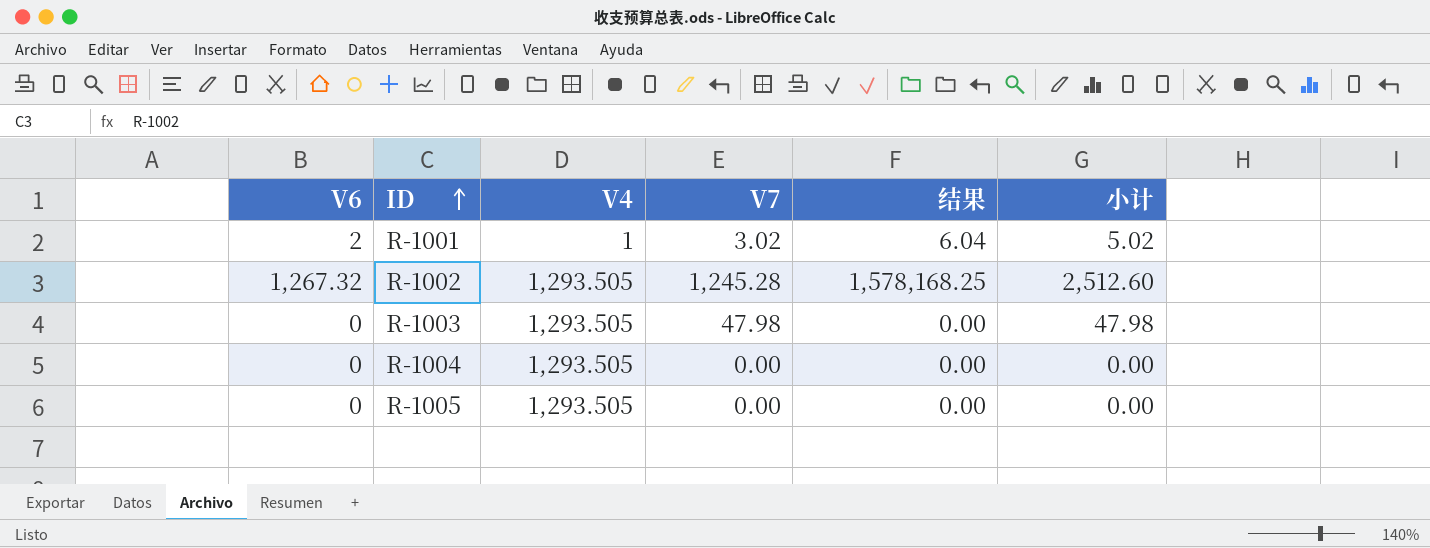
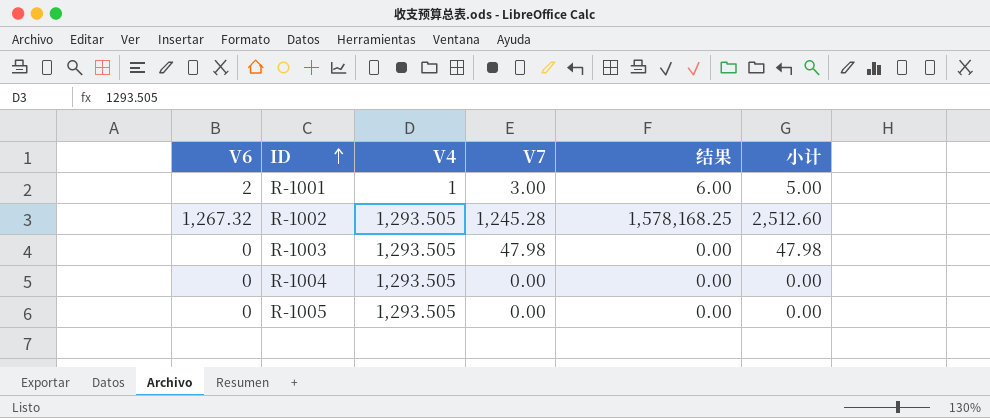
R-1001 | V7: 3.02 -> 3.00
R-1001 | 结果: 6.04 -> 6.00
R-1001 | 小计: 5.02 -> 5.00

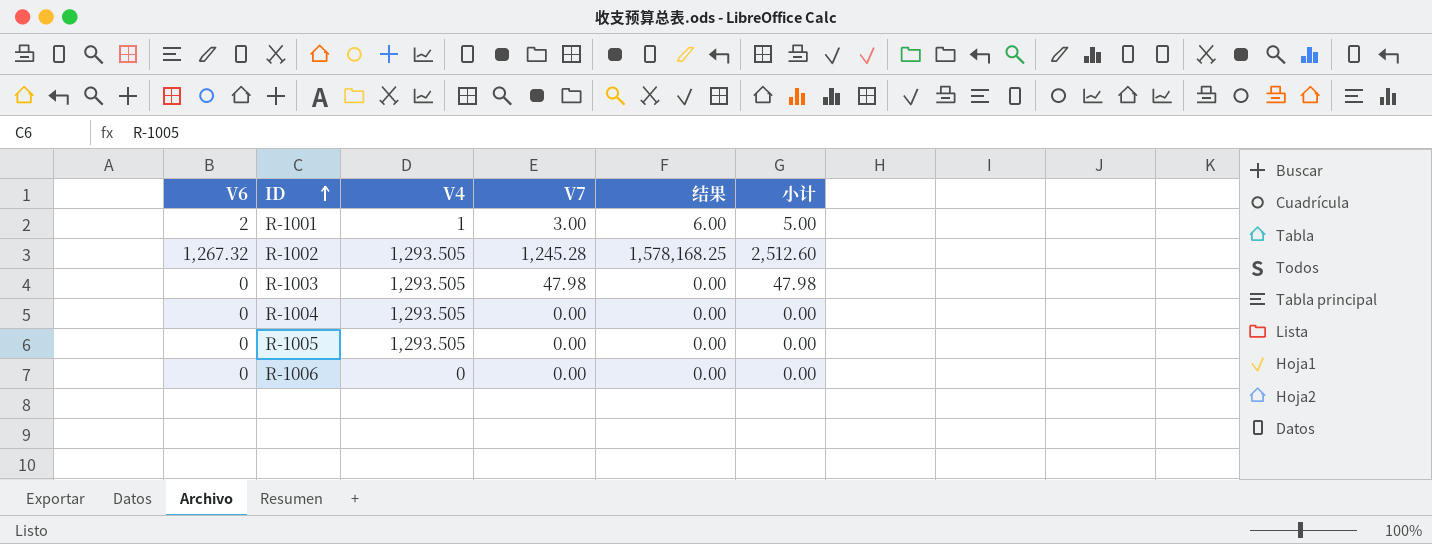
row R-1006: none -> 0 | 0 | 0.00 | 0.00 | 0.00

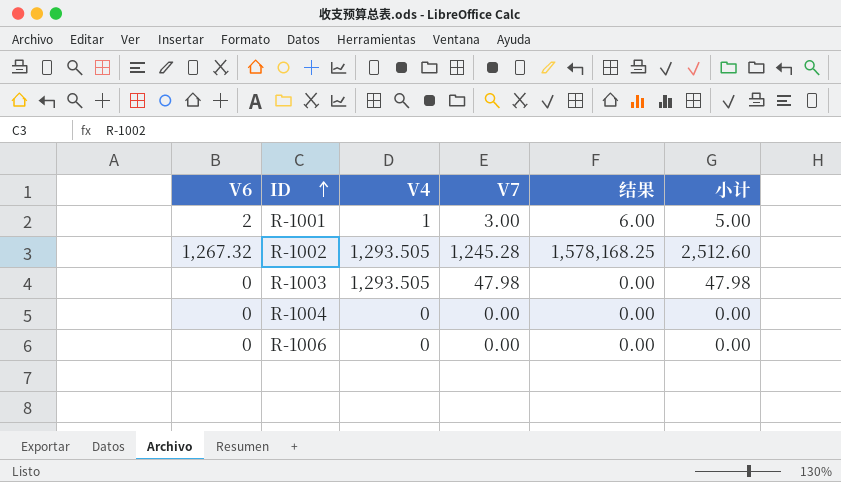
row R-1005: 0 | 1,293.505 | 0.00 | 0.00 | 0.00 -> none
R-1004 | V4: 1,293.505 -> 0

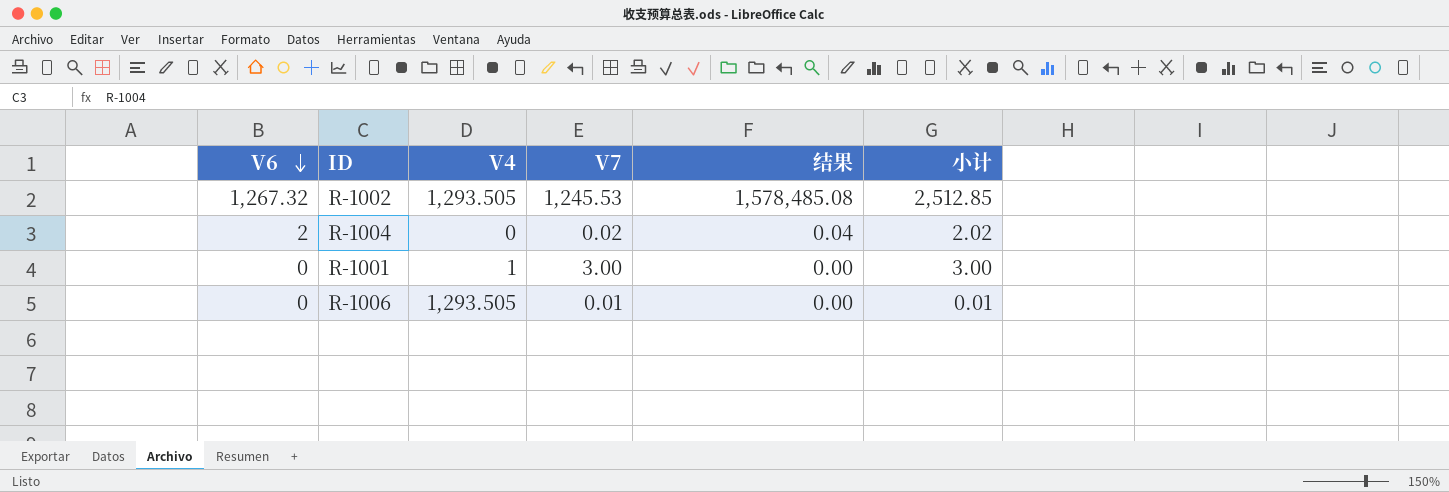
row order: ID ascending -> V6 descending
row R-1003: 0 | 1,293.505 | 47.98 | 0.00 | 47.98 -> none
R-1002 | V7: 1,245.28 -> 1,245.53
R-1002 | 结果: 1,578,168.25 -> 1,578,485.08
R-1002 | 小计: 2,512.60 -> 2,512.85
R-1004 | V6: 0 -> 2
R-1004 | V7: 0.00 -> 0.02
R-1004 | 结果: 0.00 -> 0.04
R-1004 | 小计: 0.00 -> 2.02
R-1001 | V6: 2 -> 0
R-1001 | 结果: 6.00 -> 0.00
R-1001 | 小计: 5.00 -> 3.00
R-1006 | V4: 0 -> 1,293.505
R-1006 | V7: 0.00 -> 0.01
R-1006 | 小计: 0.00 -> 0.01

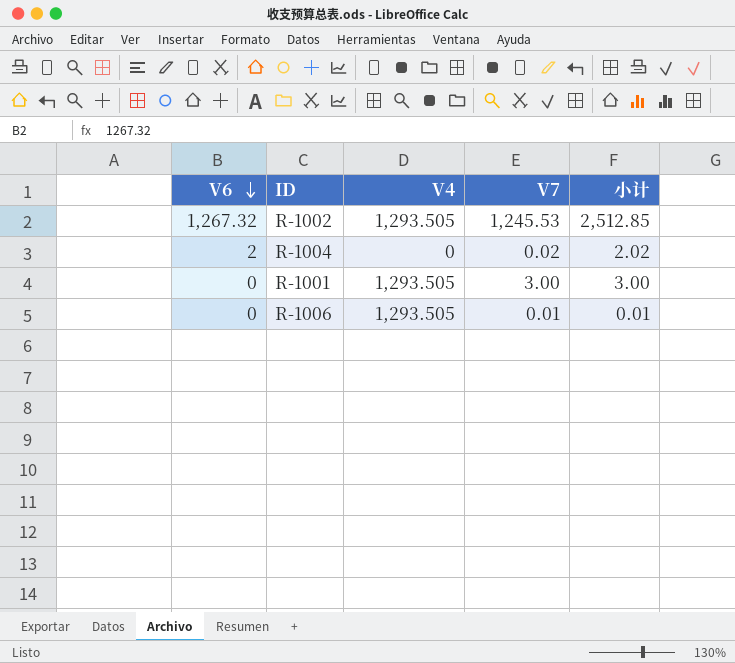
column 结果 | formula: [V6] * [V7] -> none
R-1001 | V4: 1 -> 1,293.505

